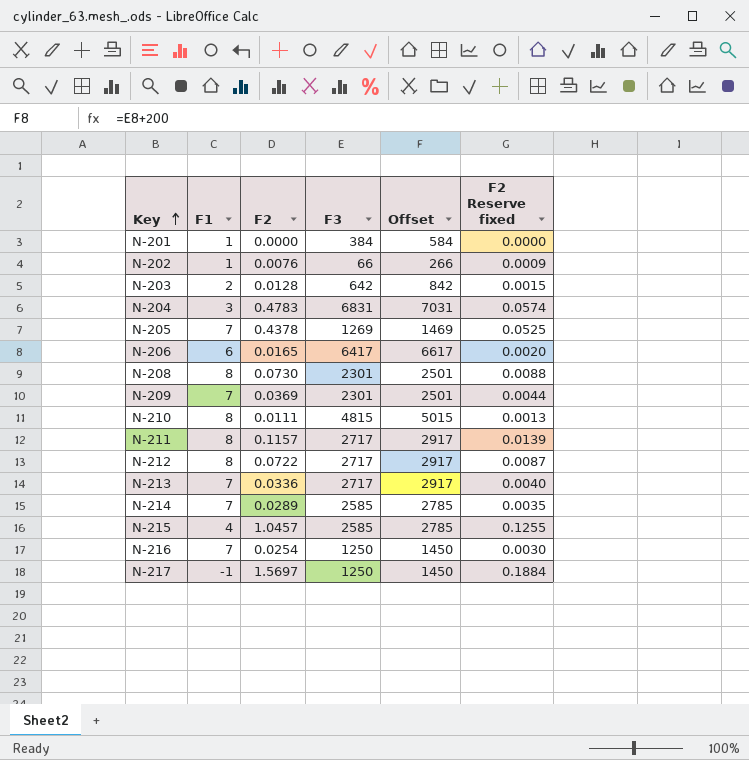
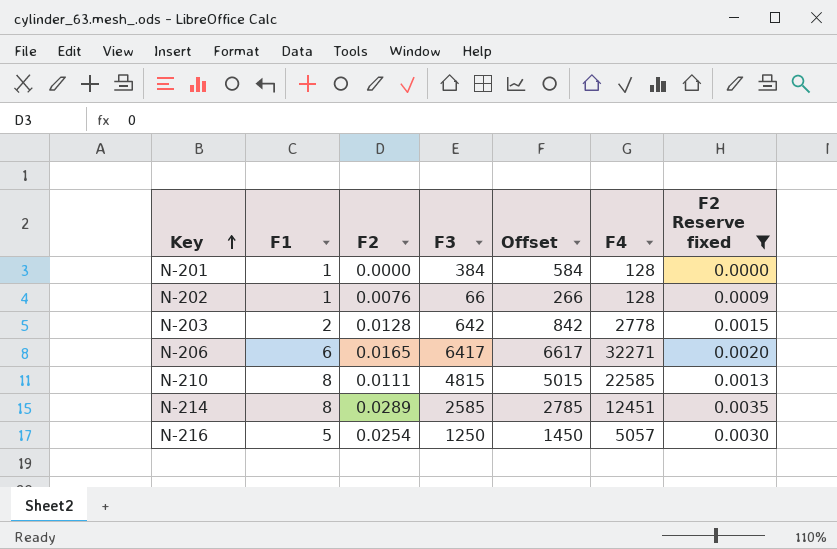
filter: none -> F2 Reserve fixed <= 0.0035
column F4 | position: none -> 6
N-214 | F1: 7 -> 8
N-216 | F1: 7 -> 5

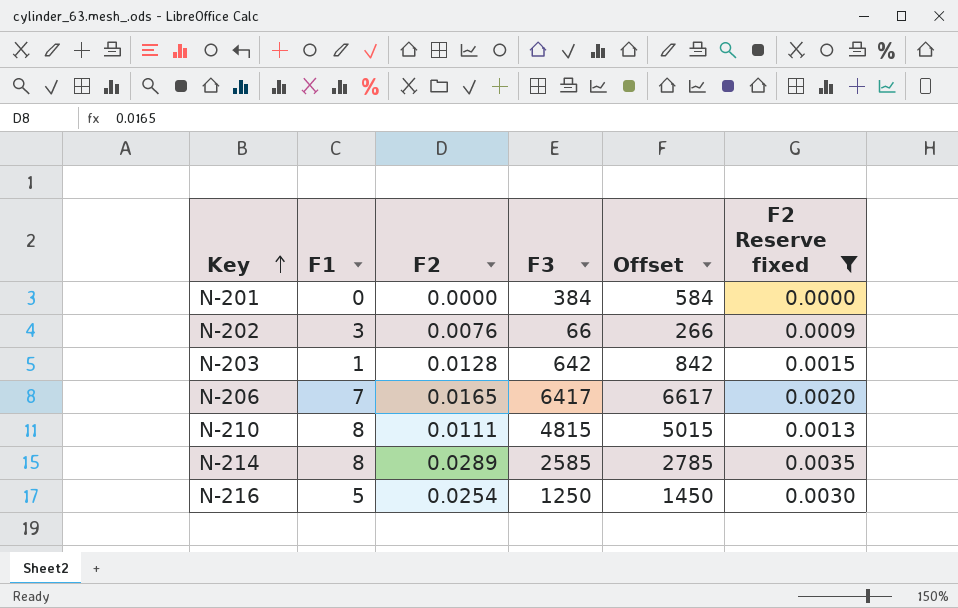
column F4 | position: 6 -> none
N-201 | F1: 1 -> 0
N-202 | F1: 1 -> 3
N-203 | F1: 2 -> 1
N-206 | F1: 6 -> 7

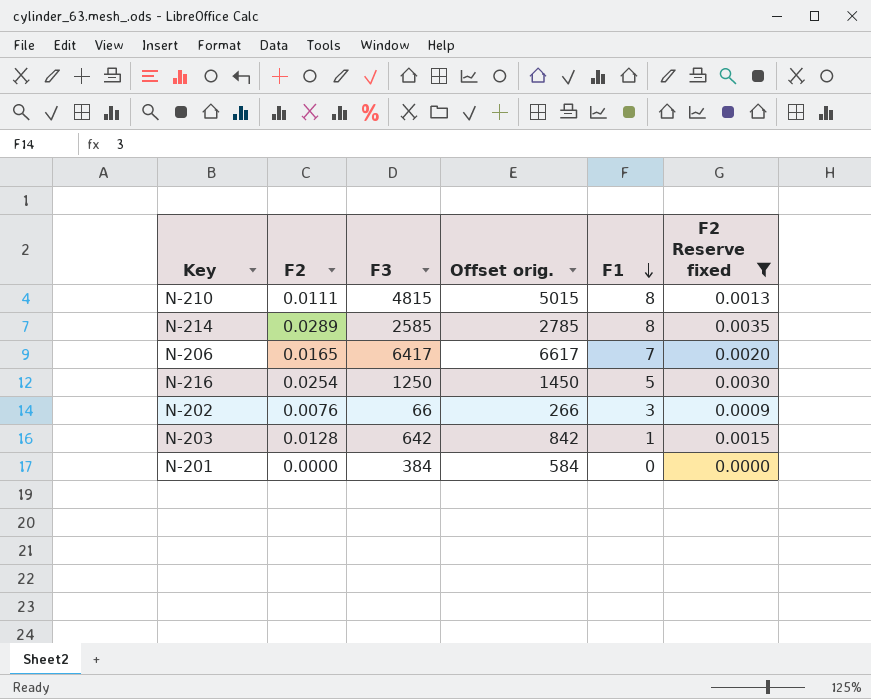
row order: Key ascending -> F1 descending
column name: Offset -> Offset orig.
column F1 | position: 2 -> 5

